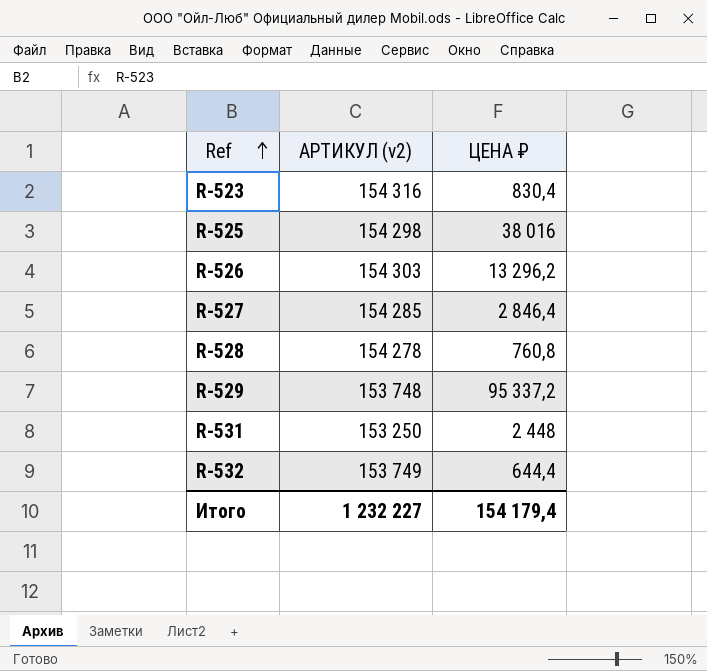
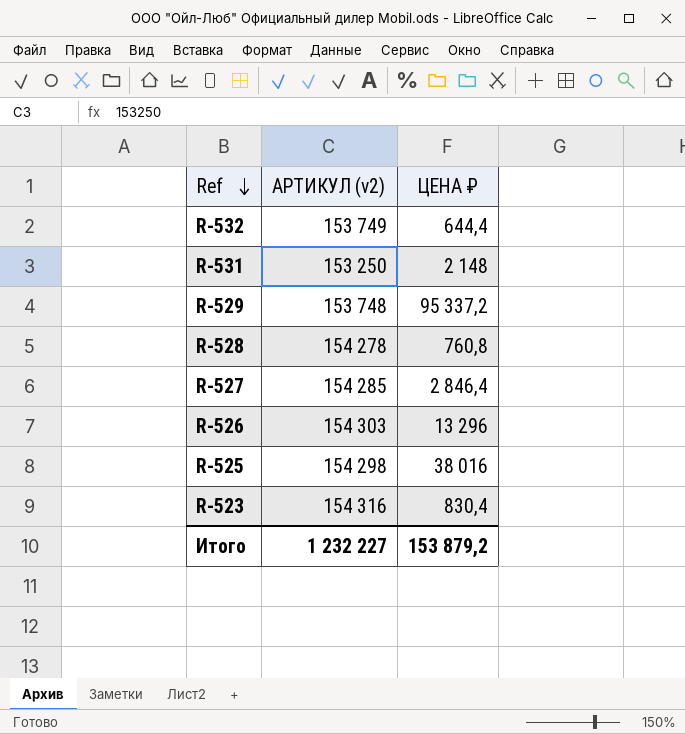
row order: Ref ascending -> Ref descending
R-531 | ЦЕНА ₽: 2 448 -> 2 148
R-526 | ЦЕНА ₽: 13 296,2 -> 13 296
Итого | ЦЕНА ₽: 154 179,4 -> 153 879,2

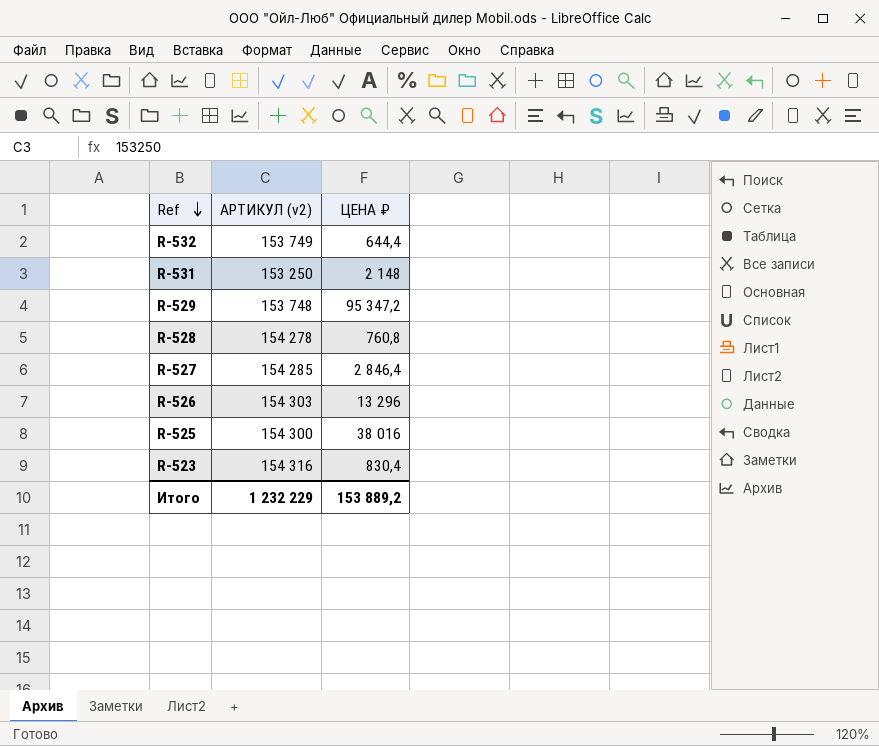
R-529 | ЦЕНА ₽: 95 337,2 -> 95 347,2
R-525 | АРТИКУЛ (v2): 154 298 -> 154 300
Итого | АРТИКУЛ (v2): 1 232 227 -> 1 232 229
Итого | ЦЕНА ₽: 153 879,2 -> 153 889,2

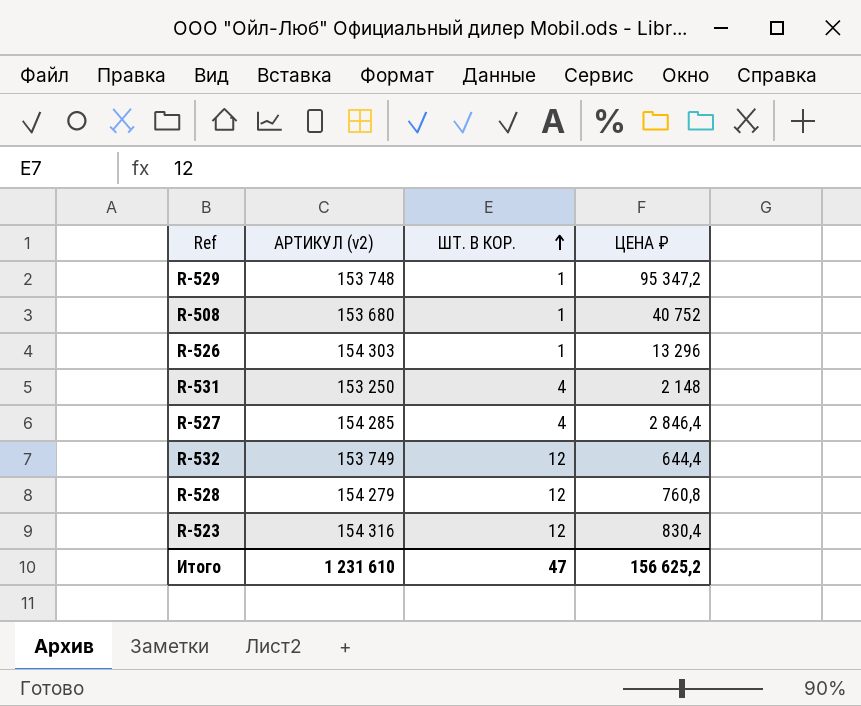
row order: Ref descending -> ШТ. В КОР. ascending
column ШТ. В КОР. | position: none -> 3
row R-525: 154 300 | 38 016 -> none
row R-508: none -> 153 680 | 1 | 40 752
R-528 | АРТИКУЛ (v2): 154 278 -> 154 279
Итого | АРТИКУЛ (v2): 1 232 229 -> 1 231 610
Итого | ЦЕНА ₽: 153 889,2 -> 156 625,2

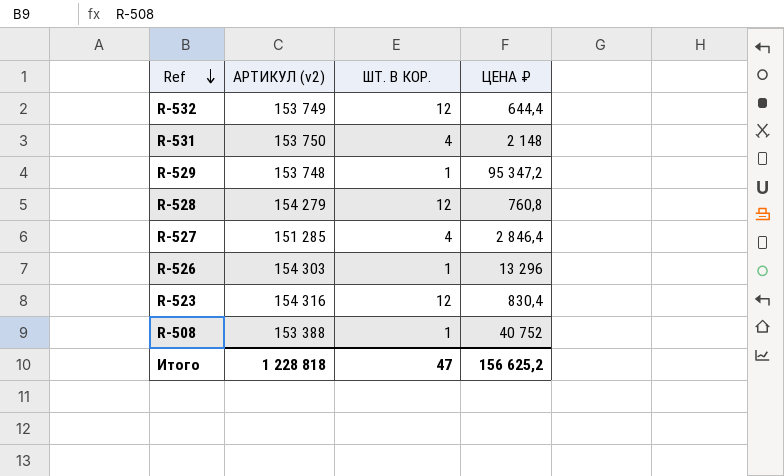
row order: ШТ. В КОР. ascending -> Ref descending
R-531 | АРТИКУЛ (v2): 153 250 -> 153 750
R-527 | АРТИКУЛ (v2): 154 285 -> 151 285
R-508 | АРТИКУЛ (v2): 153 680 -> 153 388
Итого | АРТИКУЛ (v2): 1 231 610 -> 1 228 818

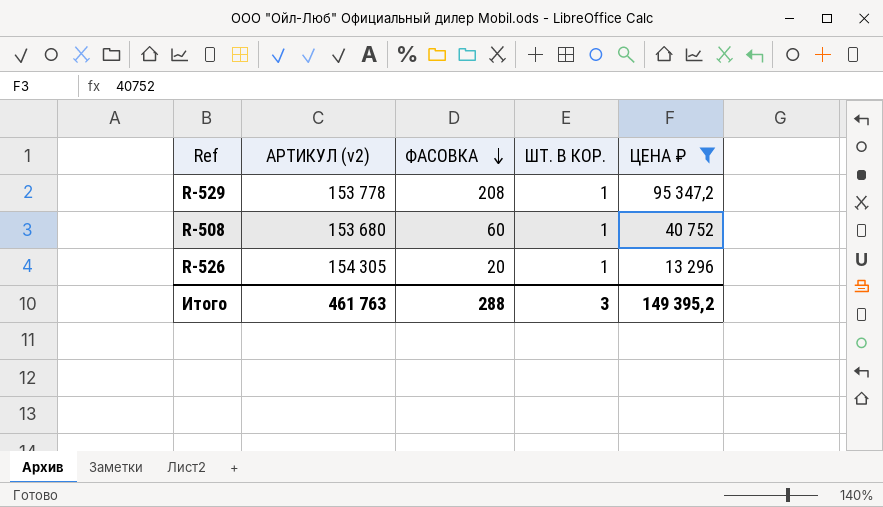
filter: none -> ЦЕНА ₽ >= 13 296
row order: Ref descending -> ФАСОВКА descending
column ФАСОВКА | position: none -> 3
R-529 | АРТИКУЛ (v2): 153 748 -> 153 778
R-508 | АРТИКУЛ (v2): 153 388 -> 153 680
R-526 | АРТИКУЛ (v2): 154 303 -> 154 305
Итого | АРТИКУЛ (v2): 1 228 818 -> 461 763
Итого | ШТ. В КОР.: 47 -> 3
Итого | ЦЕНА ₽: 156 625,2 -> 149 395,2

